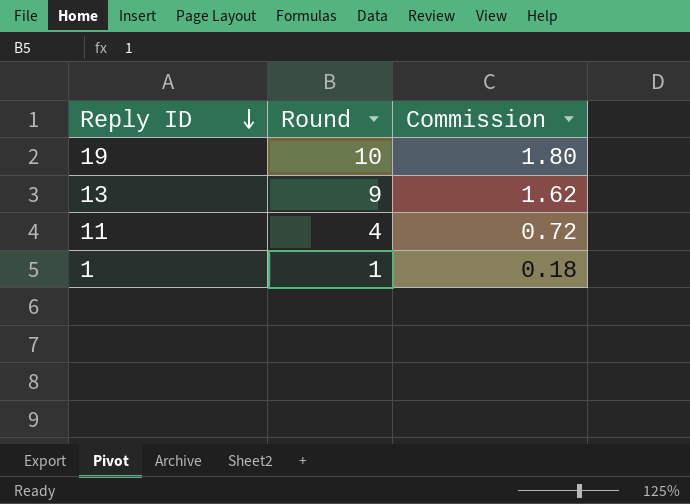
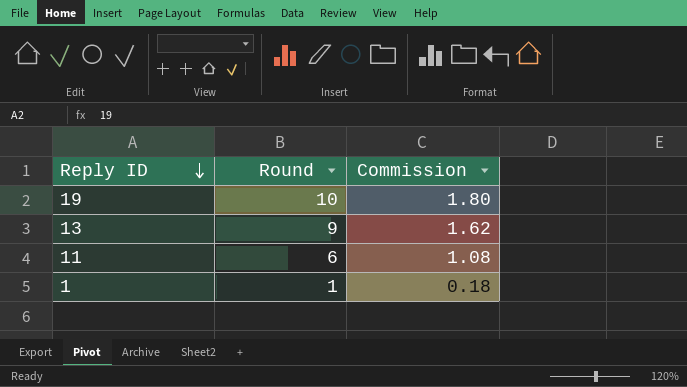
11 | Round: 4 -> 6
11 | Commission: 0.72 -> 1.08

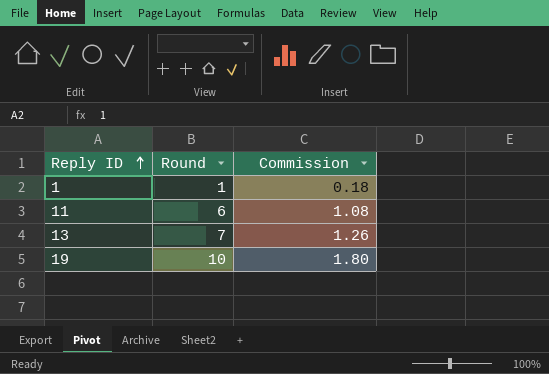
row order: Reply ID descending -> Reply ID ascending
13 | Round: 9 -> 7
13 | Commission: 1.62 -> 1.26

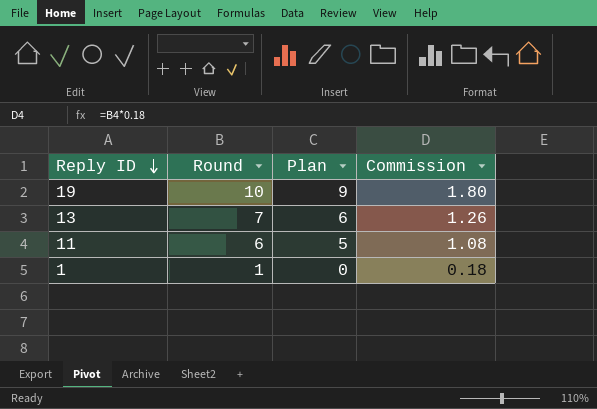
row order: Reply ID ascending -> Reply ID descending
column Plan | formula: none -> [Round] - 1

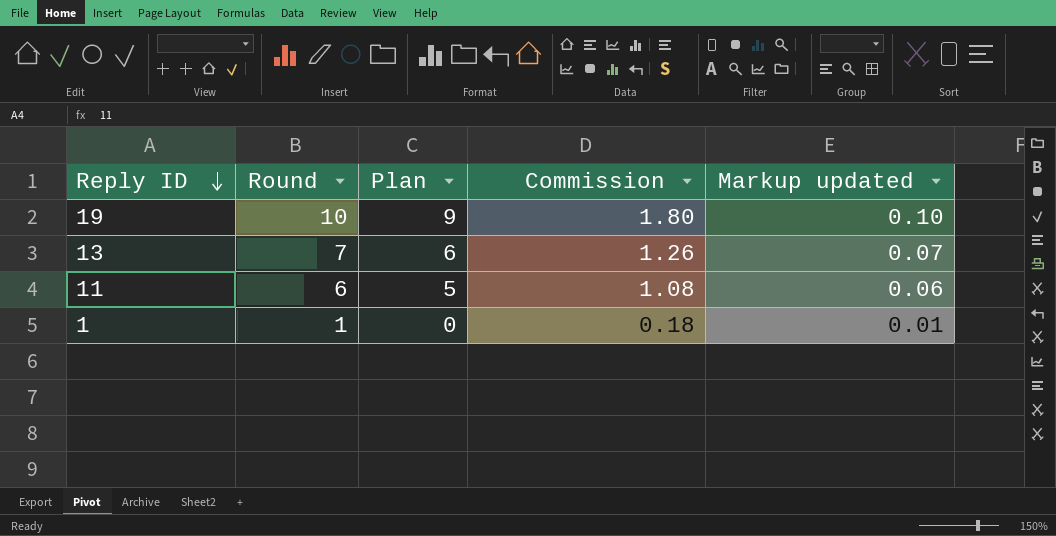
column Markup updated | formula: none -> [Round] * 0.01

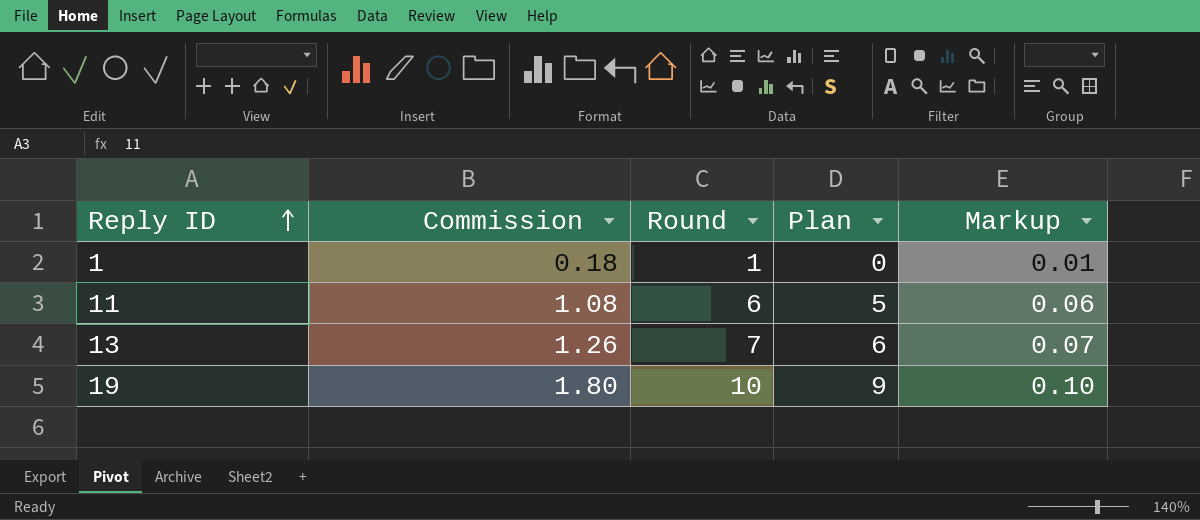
row order: Reply ID descending -> Reply ID ascending
column Commission | position: 4 -> 2
column name: Markup updated -> Markup

